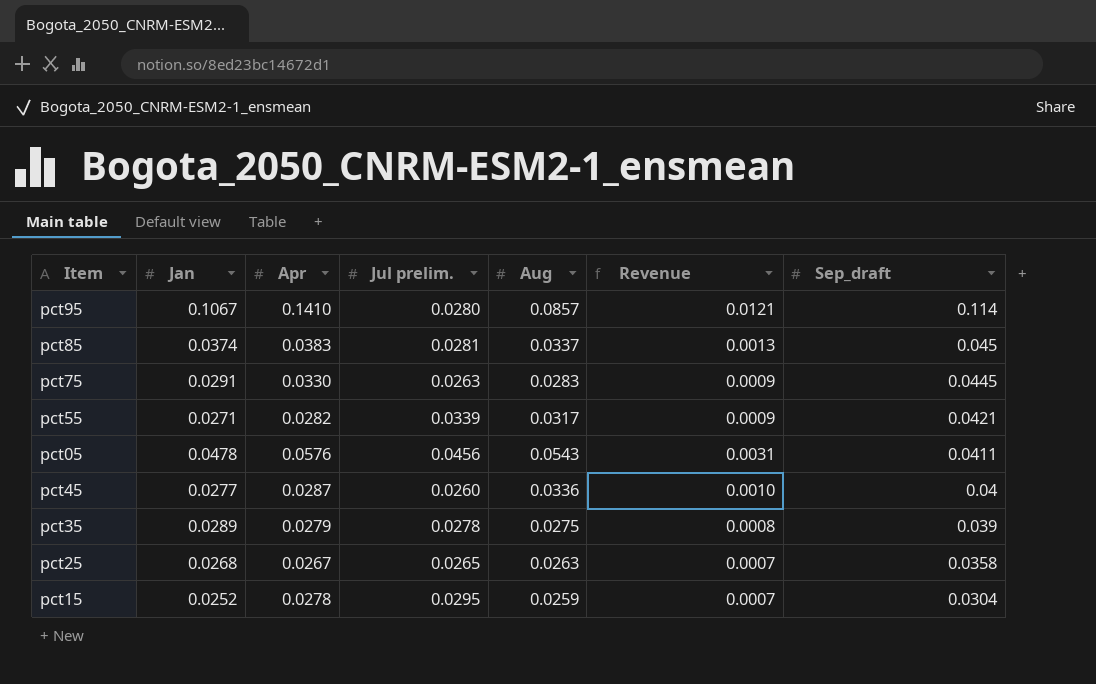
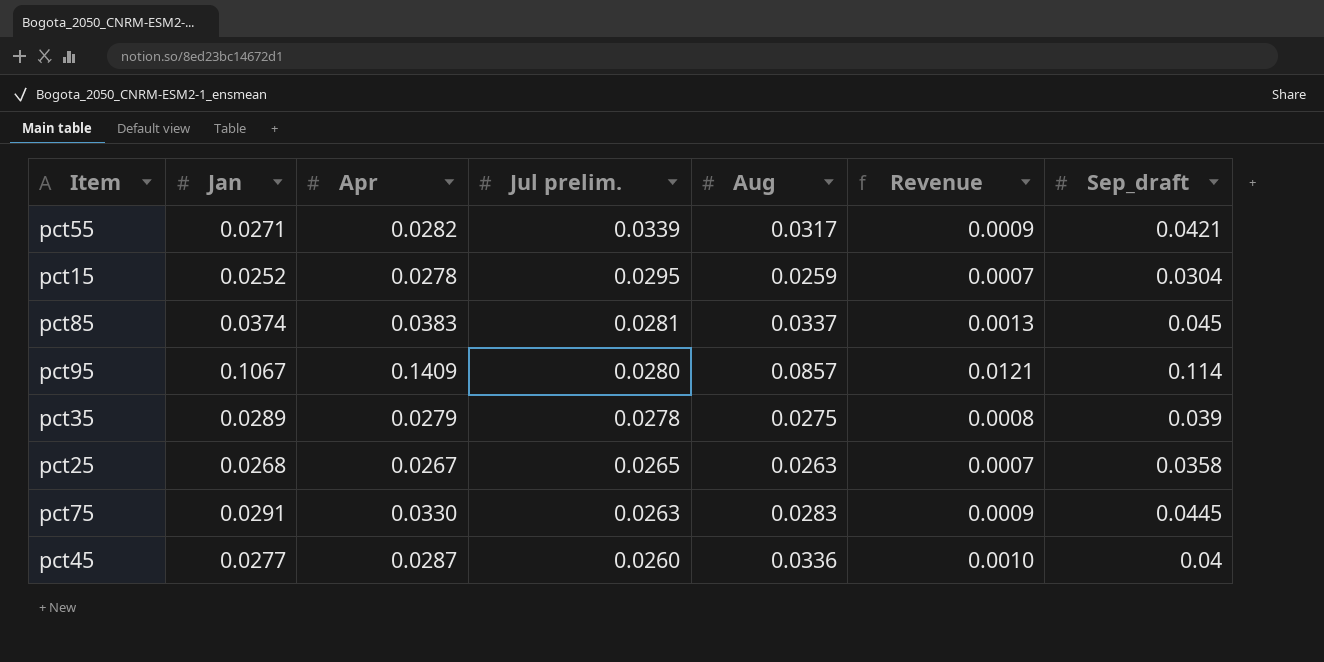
row order: Sep_draft descending -> Jul prelim. descending
row pct05: 0.0478 | 0.0576 | 0.0456 | 0.0543 | 0.0031 | 0.0411 -> none
pct95 | Apr: 0.1410 -> 0.1409

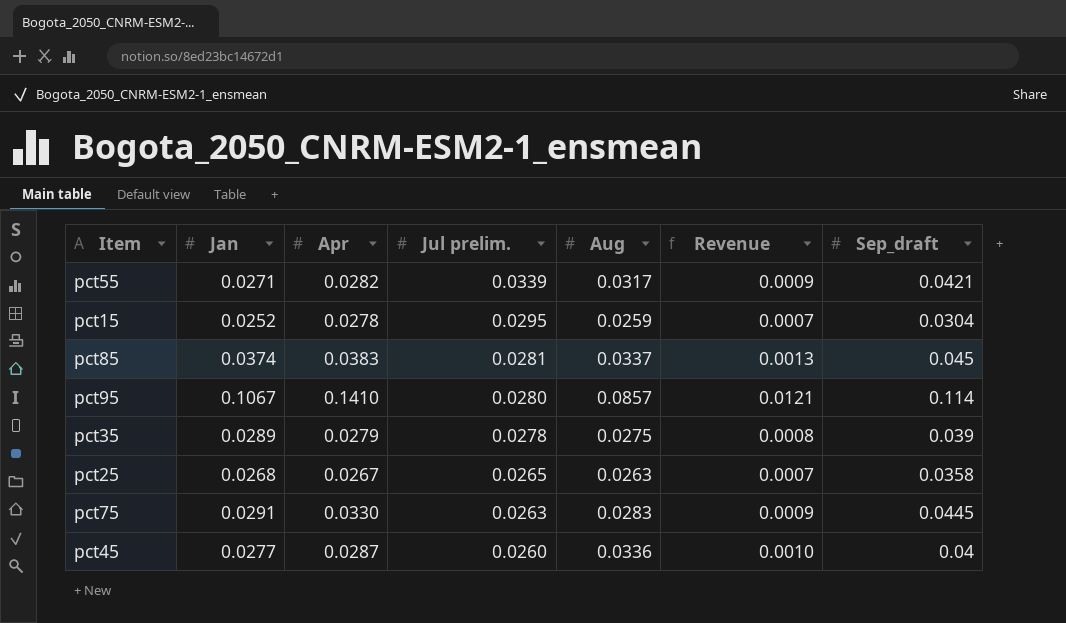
pct95 | Apr: 0.1409 -> 0.1410

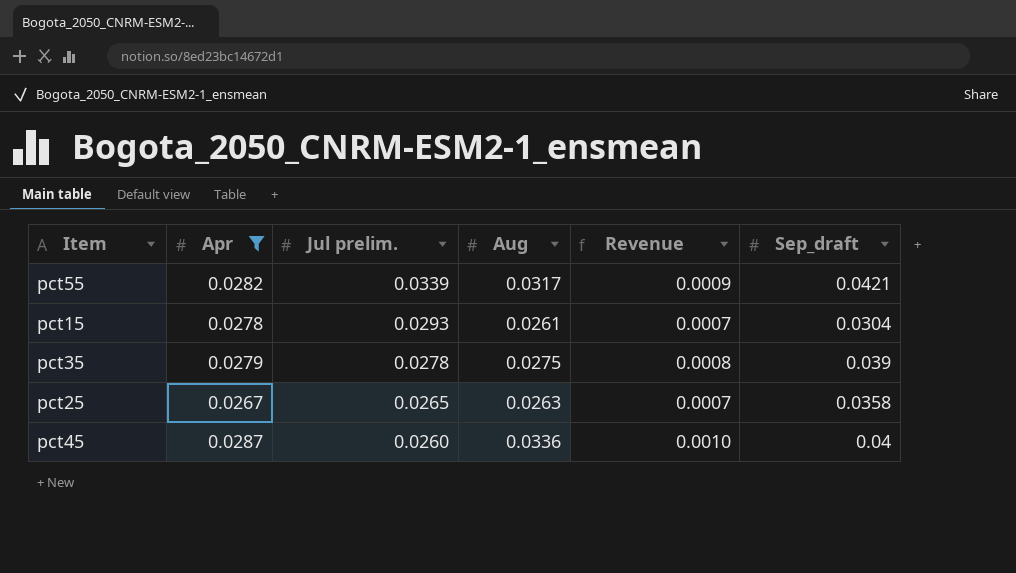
filter: none -> Apr <= 0.0287
column Jan | position: 2 -> none
pct15 | Jul prelim.: 0.0295 -> 0.0293
pct15 | Aug: 0.0259 -> 0.0261

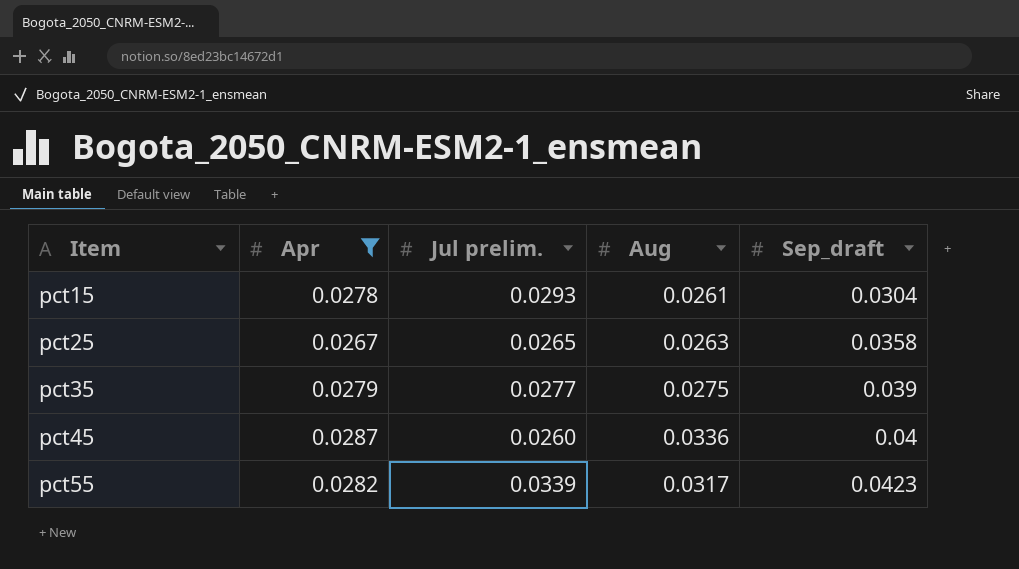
row order: Jul prelim. descending -> Item ascending
column Revenue | formula: [Apr] * [Aug] -> none
pct35 | Jul prelim.: 0.0278 -> 0.0277
pct55 | Sep_draft: 0.0421 -> 0.0423

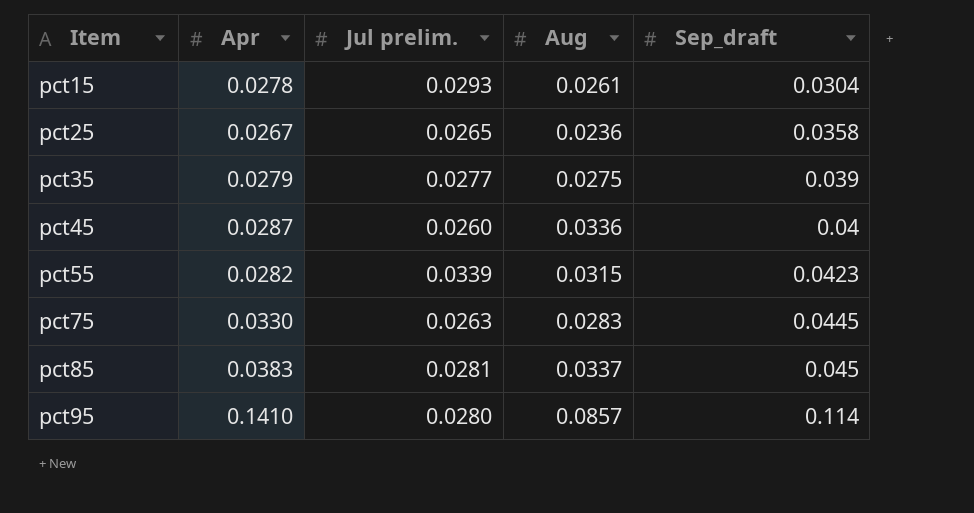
filter: Apr <= 0.0287 -> none
pct25 | Aug: 0.0263 -> 0.0236
pct55 | Aug: 0.0317 -> 0.0315

